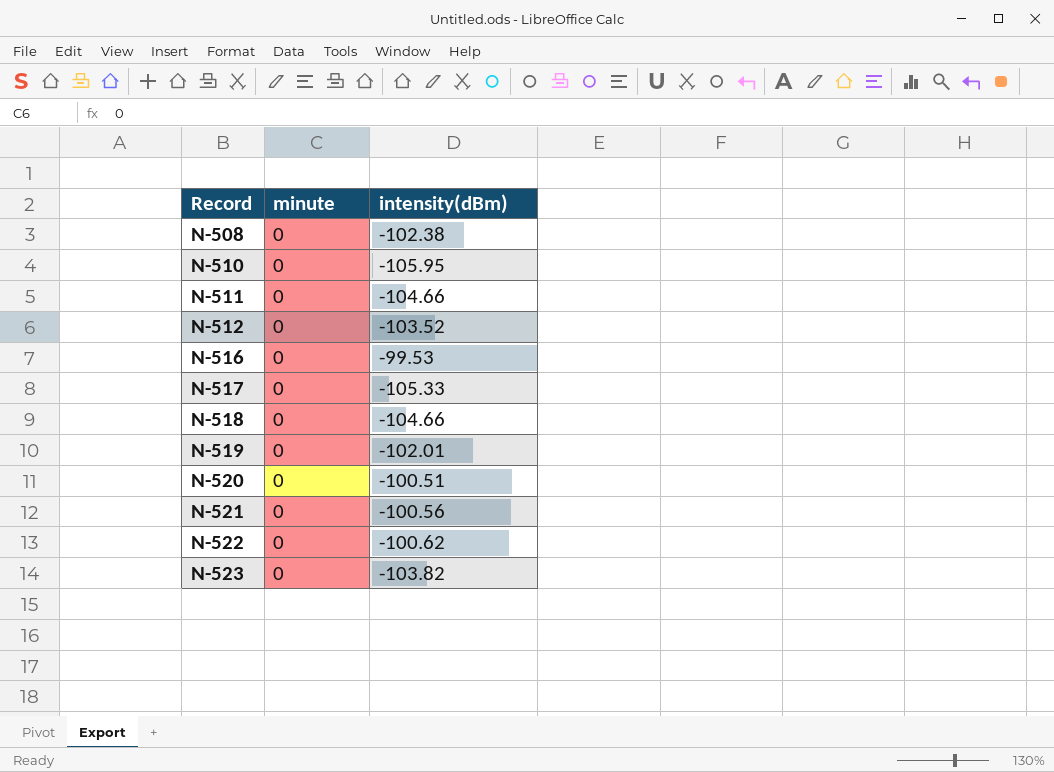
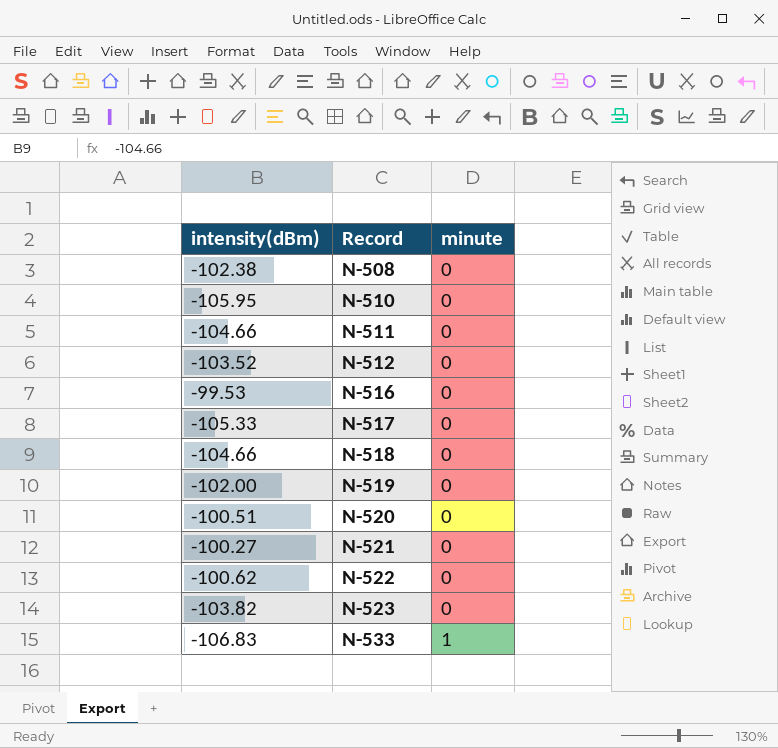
column intensity(dBm) | position: 3 -> 1
N-519 | intensity(dBm): -102.01 -> -102.00
N-521 | intensity(dBm): -100.56 -> -100.27
row N-533: none -> -106.83 | 1

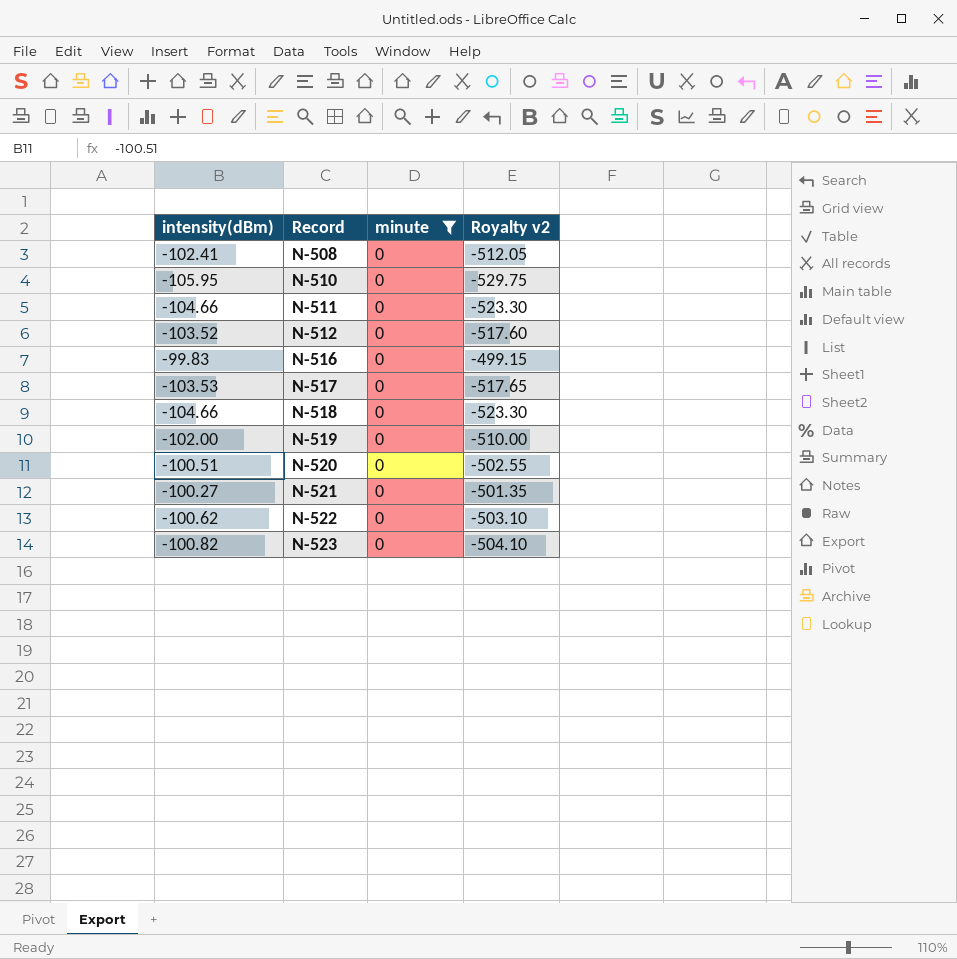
filter: none -> minute = 0
column Royalty v2 | formula: none -> [intensity(dBm)] * 5
N-508 | intensity(dBm): -102.38 -> -102.41
N-516 | intensity(dBm): -99.53 -> -99.83
N-517 | intensity(dBm): -105.33 -> -103.53
N-523 | intensity(dBm): -103.82 -> -100.82

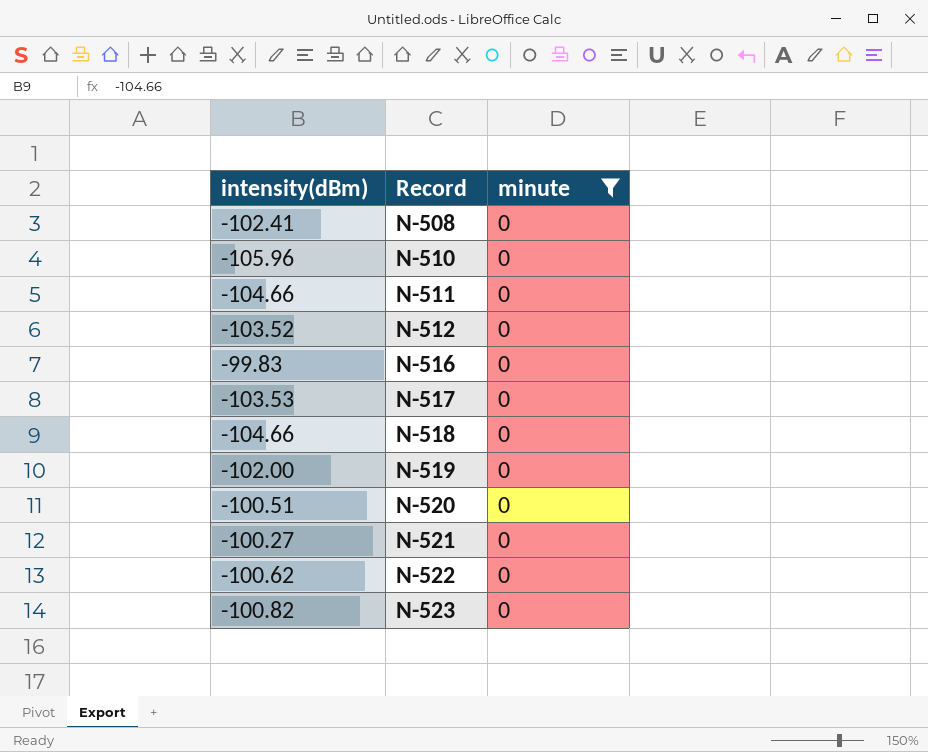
column Royalty v2 | formula: [intensity(dBm)] * 5 -> none
N-510 | intensity(dBm): -105.95 -> -105.96

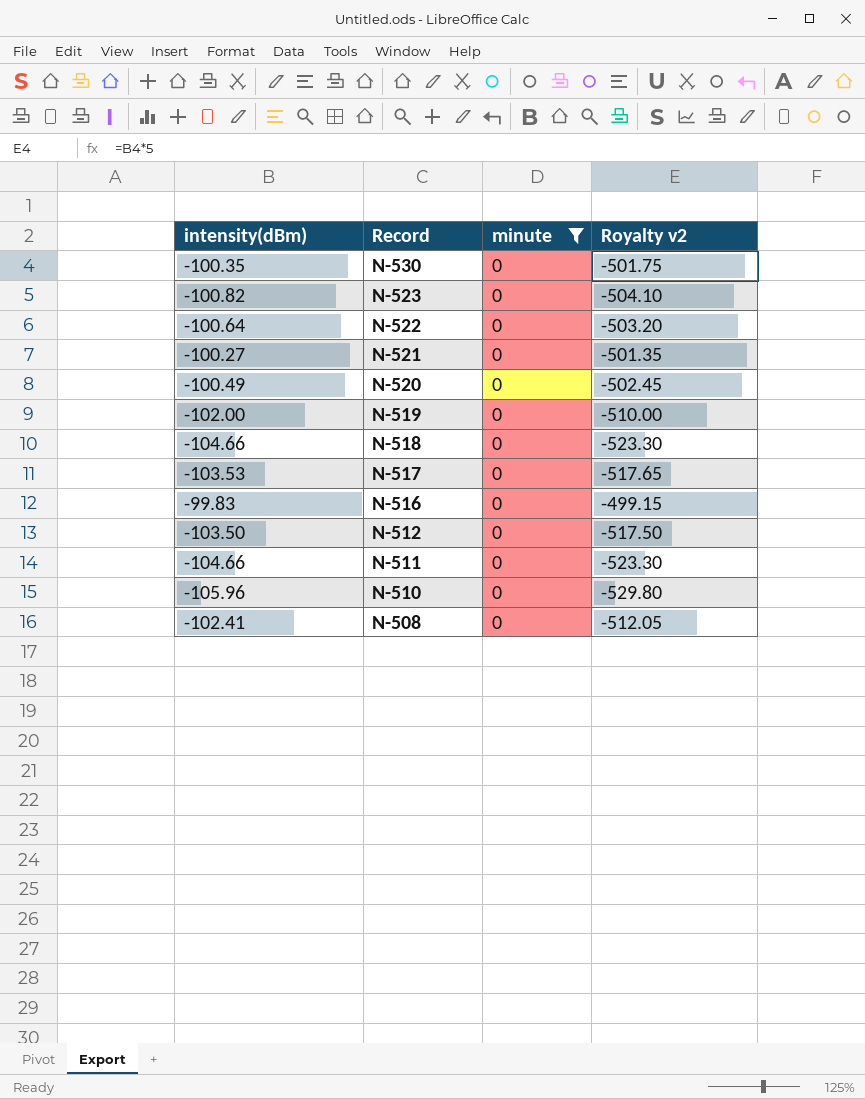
row order: Record ascending -> Record descending
column Royalty v2 | formula: none -> [intensity(dBm)] * 5
row N-530: none -> -100.35 | 0 | -501.75
N-522 | intensity(dBm): -100.62 -> -100.64
N-520 | intensity(dBm): -100.51 -> -100.49
N-512 | intensity(dBm): -103.52 -> -103.50

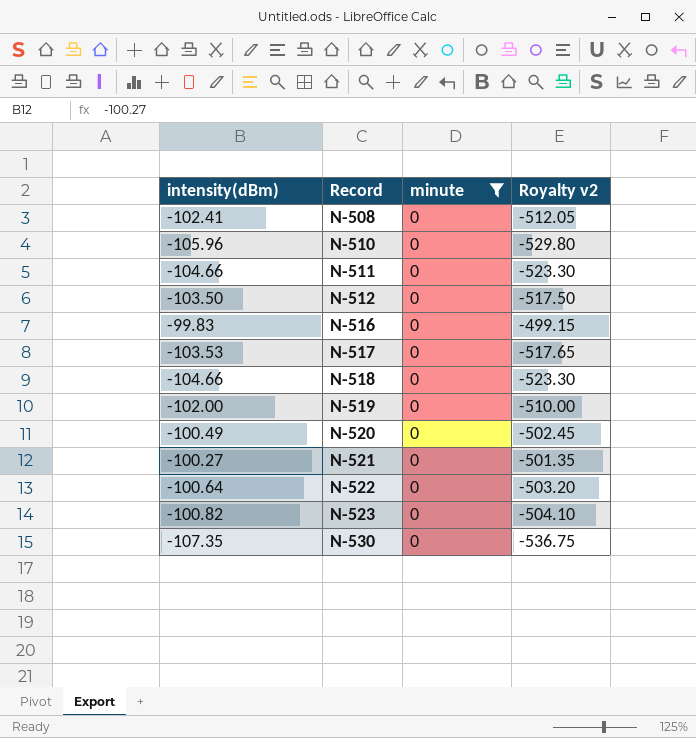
row order: Record descending -> Record ascending
N-530 | intensity(dBm): -100.35 -> -107.35
N-530 | Royalty v2: -501.75 -> -536.75

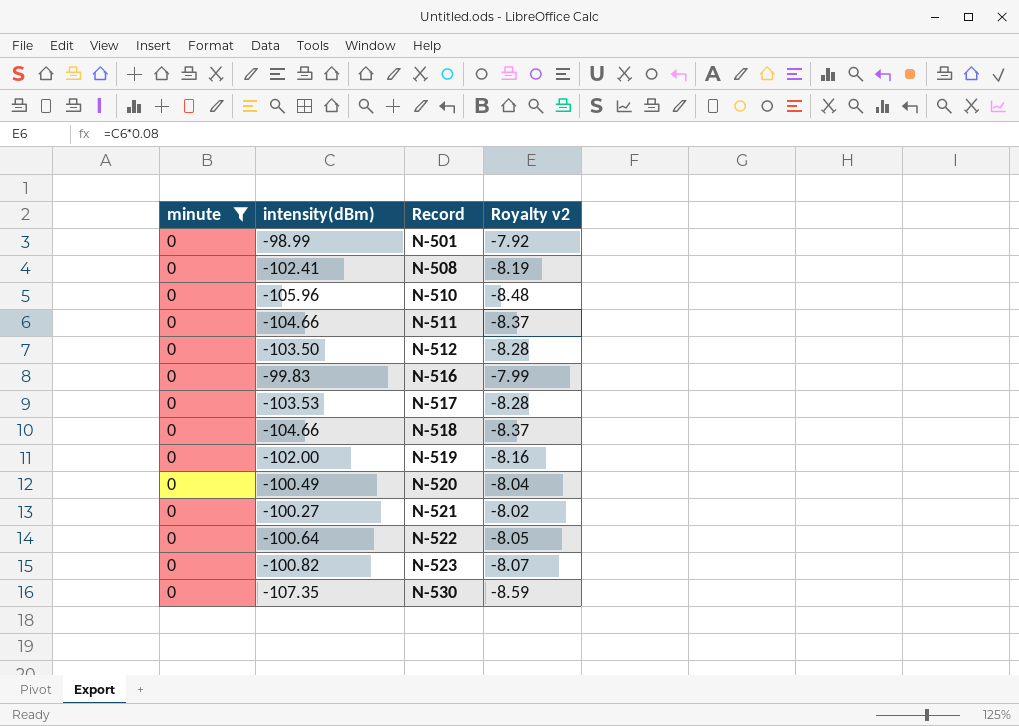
column minute | position: 3 -> 1
column Royalty v2 | formula: [intensity(dBm)] * 5 -> [intensity(dBm)] * 0.08
row N-501: none -> 0 | -98.99 | -7.92

